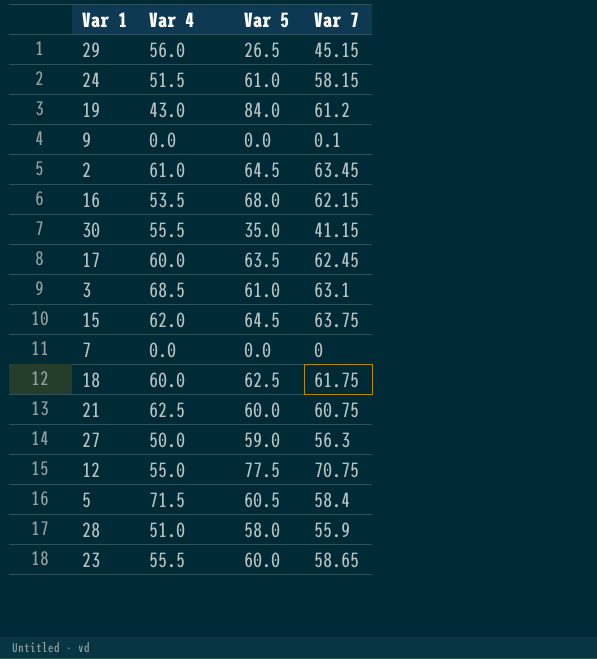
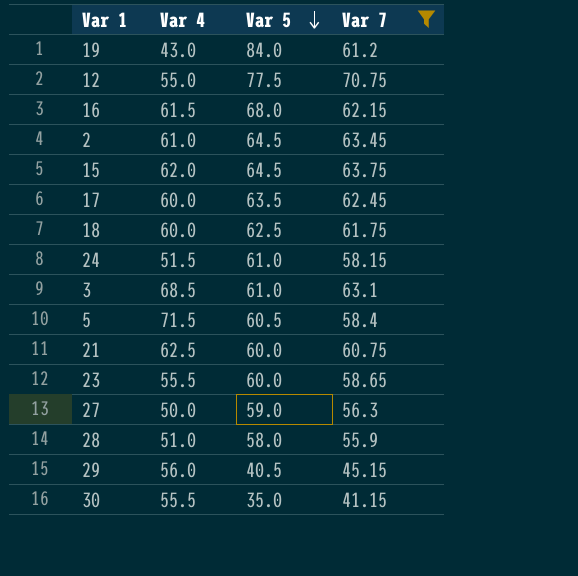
filter: none -> Var 7 >= 41.15
row order: none -> Var 5 descending
16 | Var 4: 53.5 -> 61.5
29 | Var 5: 26.5 -> 40.5

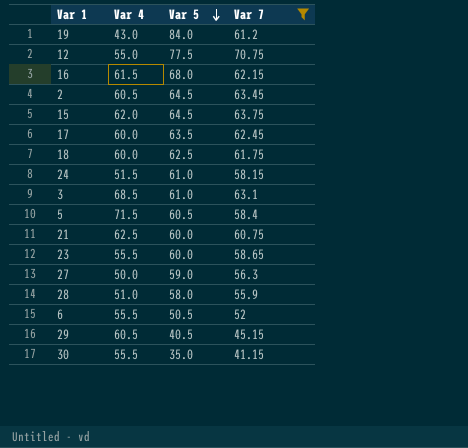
2 | Var 4: 61.0 -> 60.5
row 6: none -> 55.5 | 50.5 | 52
29 | Var 4: 56.0 -> 60.5

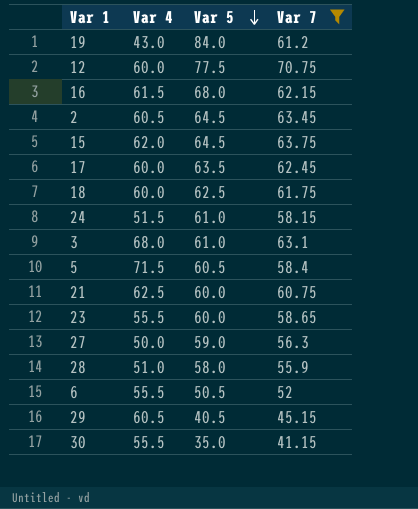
12 | Var 4: 55.0 -> 60.0
3 | Var 4: 68.5 -> 68.0

